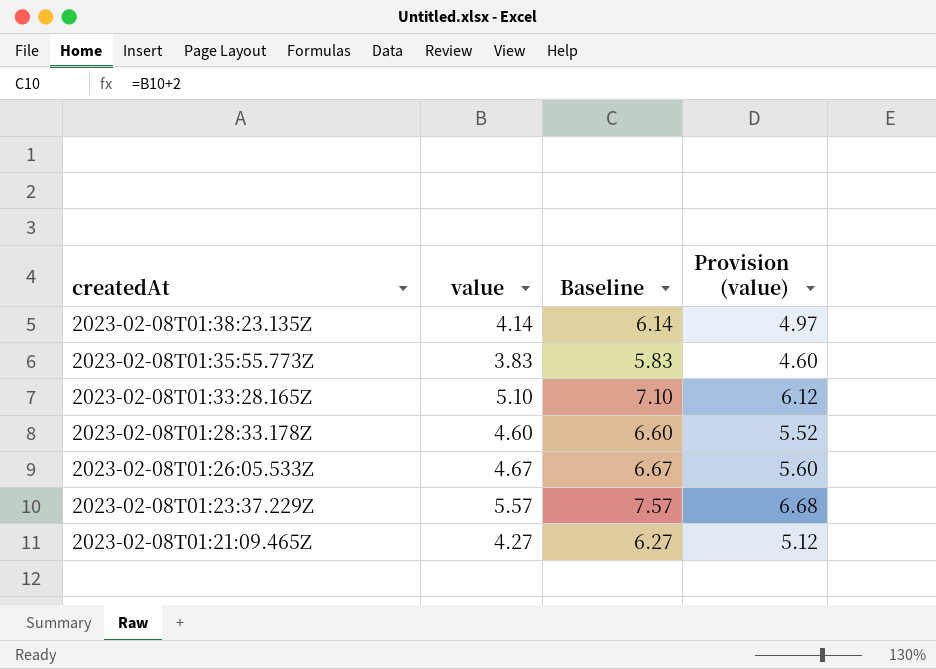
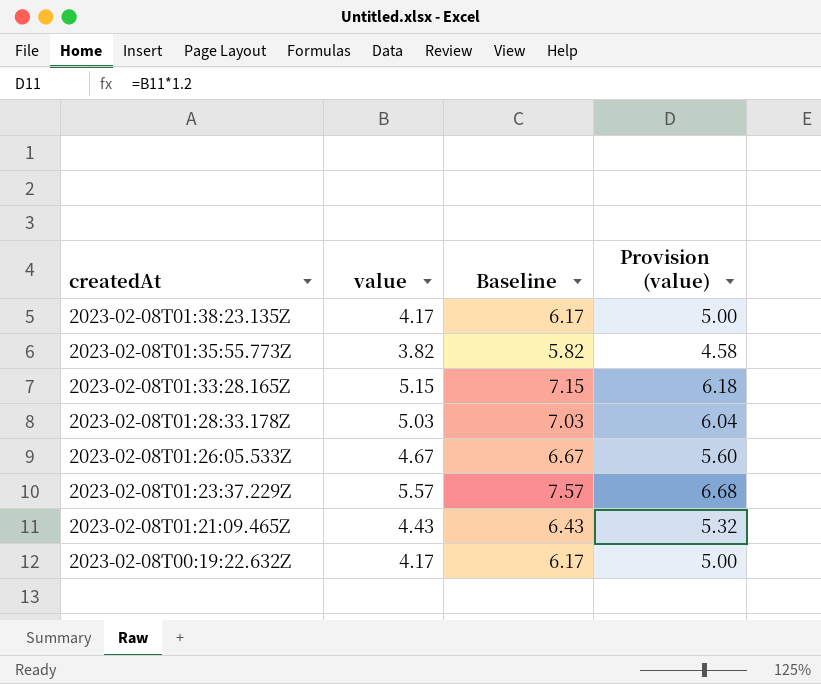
2023-02-08T01:38:23.135Z | value: 4.14 -> 4.17
2023-02-08T01:38:23.135Z | Baseline: 6.14 -> 6.17
2023-02-08T01:38:23.135Z | Provision (value): 4.97 -> 5.00
2023-02-08T01:35:55.773Z | value: 3.83 -> 3.82
2023-02-08T01:35:55.773Z | Baseline: 5.83 -> 5.82
2023-02-08T01:35:55.773Z | Provision (value): 4.60 -> 4.58
2023-02-08T01:33:28.165Z | value: 5.10 -> 5.15
2023-02-08T01:33:28.165Z | Baseline: 7.10 -> 7.15
2023-02-08T01:33:28.165Z | Provision (value): 6.12 -> 6.18
2023-02-08T01:28:33.178Z | value: 4.60 -> 5.03
2023-02-08T01:28:33.178Z | Baseline: 6.60 -> 7.03
2023-02-08T01:28:33.178Z | Provision (value): 5.52 -> 6.04
2023-02-08T01:21:09.465Z | value: 4.27 -> 4.43
2023-02-08T01:21:09.465Z | Baseline: 6.27 -> 6.43
2023-02-08T01:21:09.465Z | Provision (value): 5.12 -> 5.32
row 2023-02-08T00:19:22.632Z: none -> 4.17 | 6.17 | 5.00

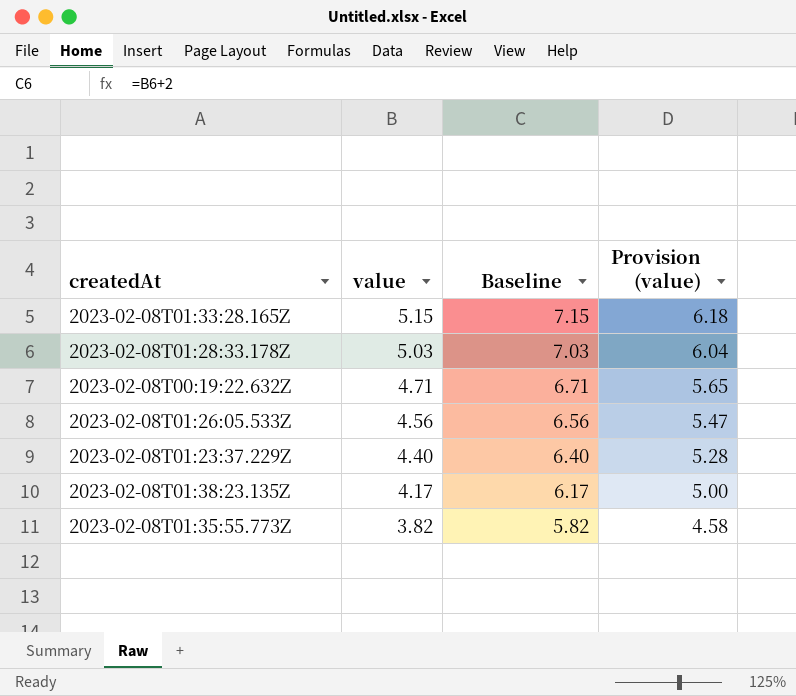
row order: createdAt descending -> value descending
row 2023-02-08T01:21:09.465Z: 4.43 | 6.43 | 5.32 -> none
2023-02-08T00:19:22.632Z | value: 4.17 -> 4.71
2023-02-08T00:19:22.632Z | Baseline: 6.17 -> 6.71
2023-02-08T00:19:22.632Z | Provision (value): 5.00 -> 5.65
2023-02-08T01:26:05.533Z | value: 4.67 -> 4.56
2023-02-08T01:26:05.533Z | Baseline: 6.67 -> 6.56
2023-02-08T01:26:05.533Z | Provision (value): 5.60 -> 5.47
2023-02-08T01:23:37.229Z | value: 5.57 -> 4.40
2023-02-08T01:23:37.229Z | Baseline: 7.57 -> 6.40
2023-02-08T01:23:37.229Z | Provision (value): 6.68 -> 5.28

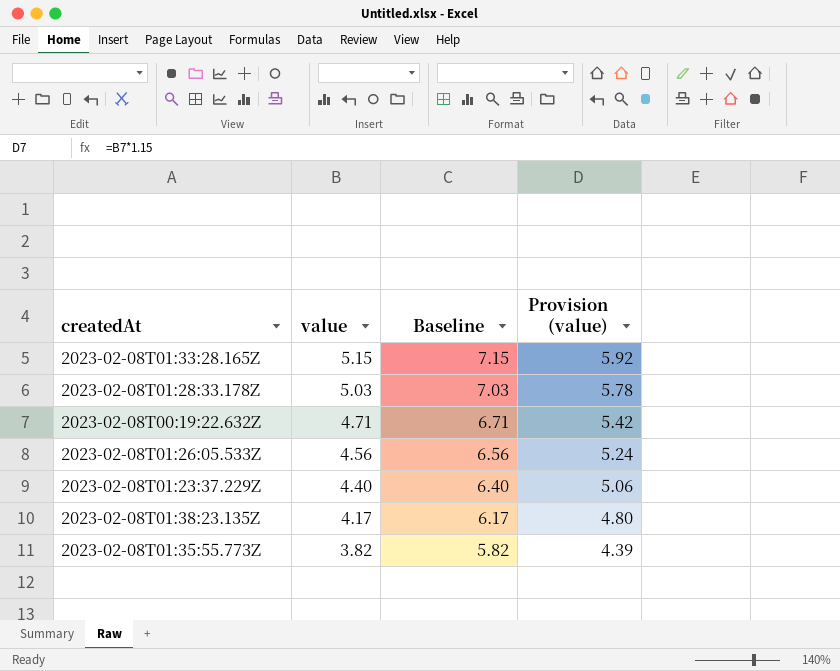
column Provision (value) | formula: [value] * 1.2 -> [value] * 1.15

